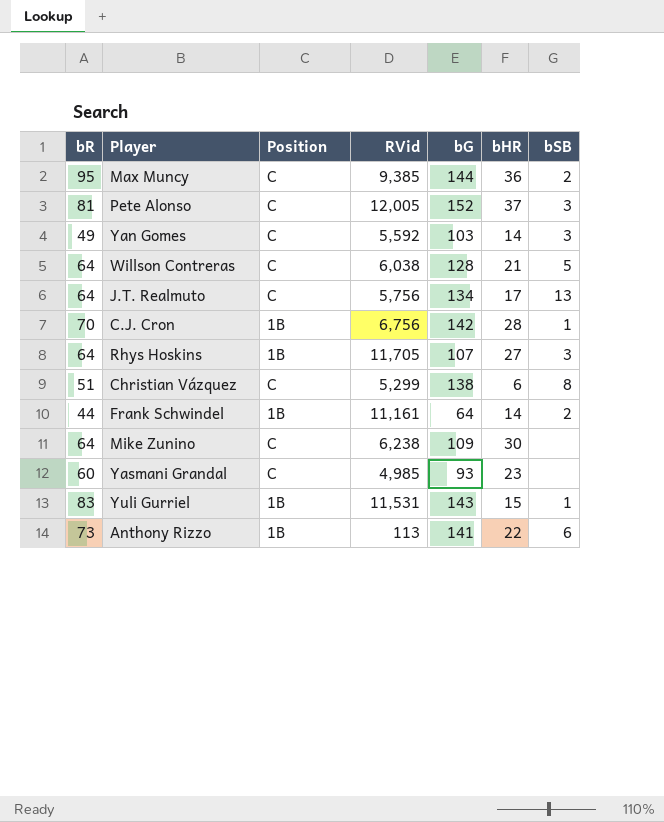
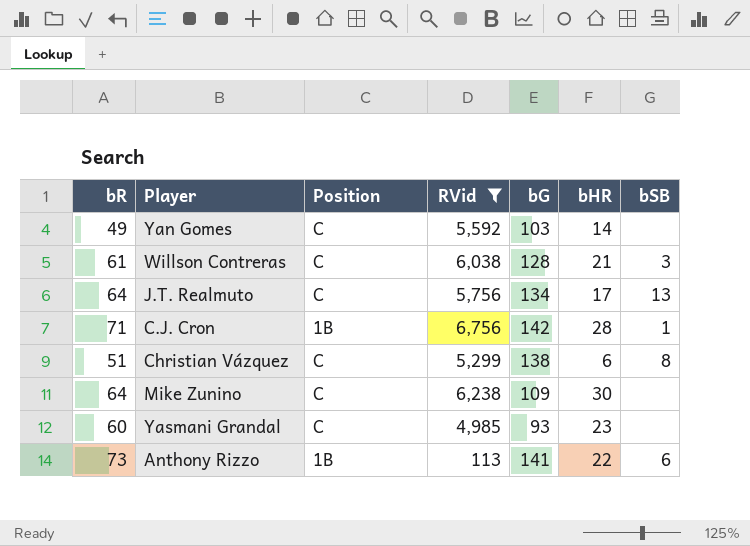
filter: none -> RVid <= 6,756
Yan Gomes | bSB: 3 -> none
Willson Contreras | bR: 64 -> 61
Willson Contreras | bSB: 5 -> 3
C.J. Cron | bR: 70 -> 71

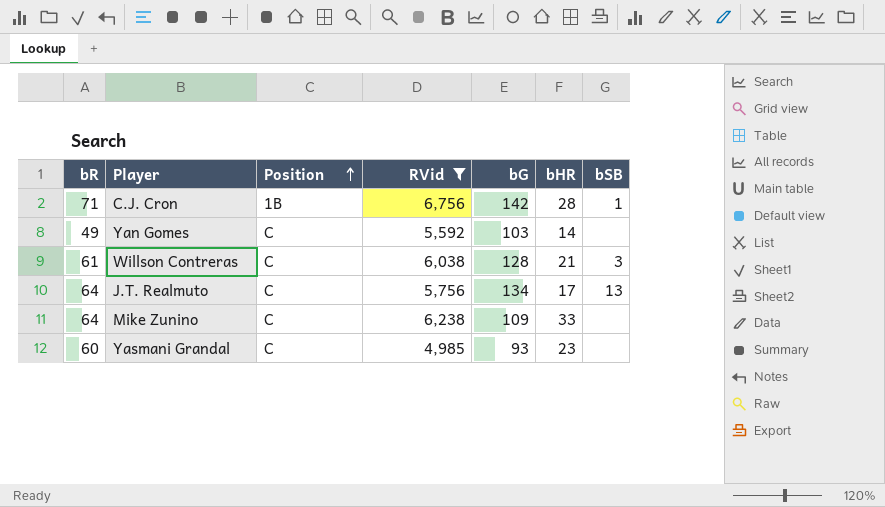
row order: none -> Position ascending
row Christian Vázquez: 51 | C | 5,299 | 138 | 6 | 8 -> none
row Anthony Rizzo: 73 | 1B | 113 | 141 | 22 | 6 -> none
Mike Zunino | bHR: 30 -> 33

